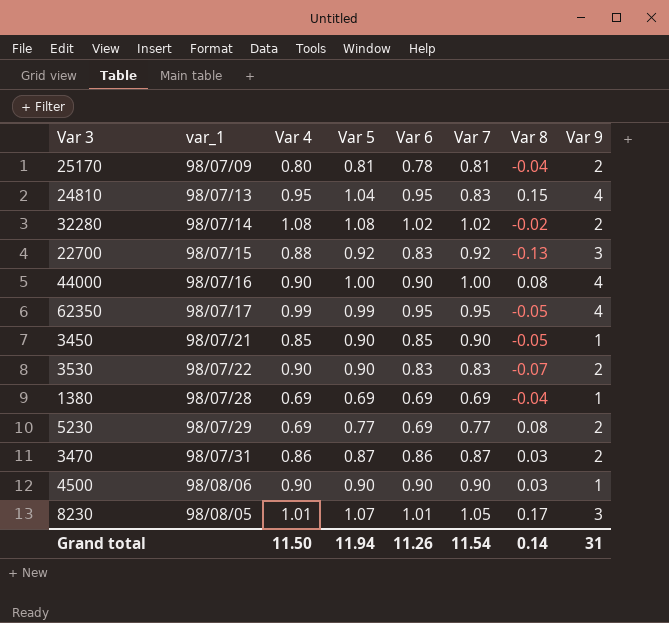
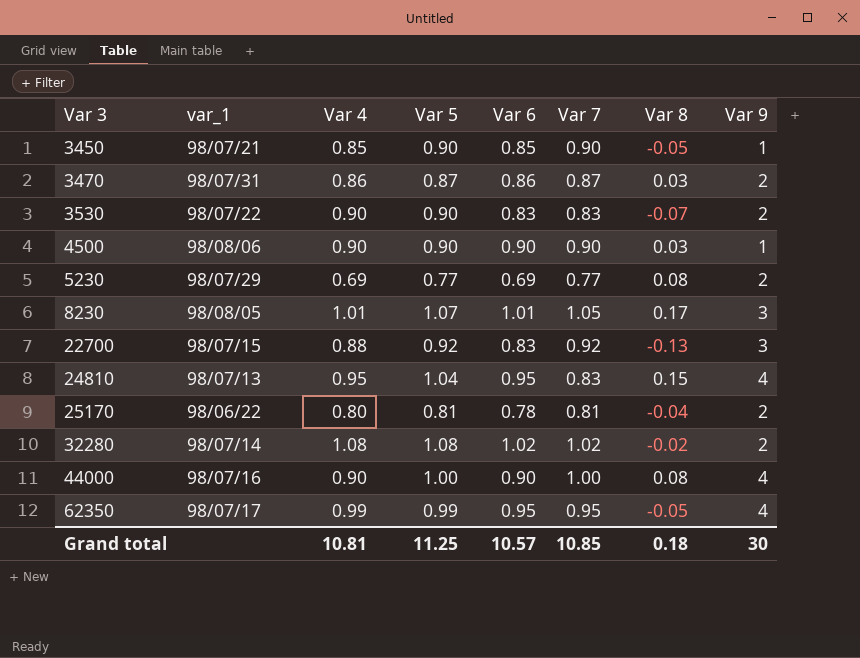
row order: none -> Var 3 ascending
row 1380: 98/07/28 | 0.69 | 0.69 | 0.69 | 0.69 | -0.04 | 1 -> none
25170 | var_1: 98/07/09 -> 98/06/22
Grand total | Var 4: 11.50 -> 10.81
Grand total | Var 5: 11.94 -> 11.25
Grand total | Var 6: 11.26 -> 10.57
Grand total | Var 7: 11.54 -> 10.85
Grand total | Var 8: 0.14 -> 0.18
Grand total | Var 9: 31 -> 30

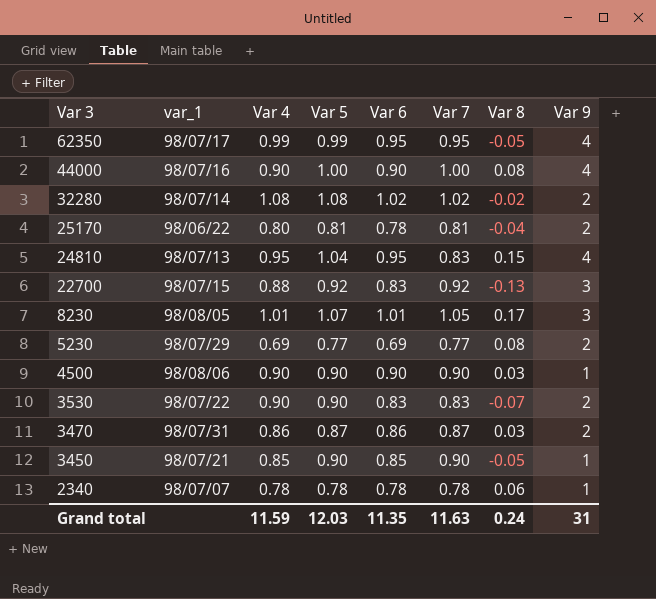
row order: Var 3 ascending -> Var 3 descending
row 2340: none -> 98/07/07 | 0.78 | 0.78 | 0.78 | 0.78 | 0.06 | 1
Grand total | Var 4: 10.81 -> 11.59
Grand total | Var 5: 11.25 -> 12.03
Grand total | Var 6: 10.57 -> 11.35
Grand total | Var 7: 10.85 -> 11.63
Grand total | Var 8: 0.18 -> 0.24
Grand total | Var 9: 30 -> 31

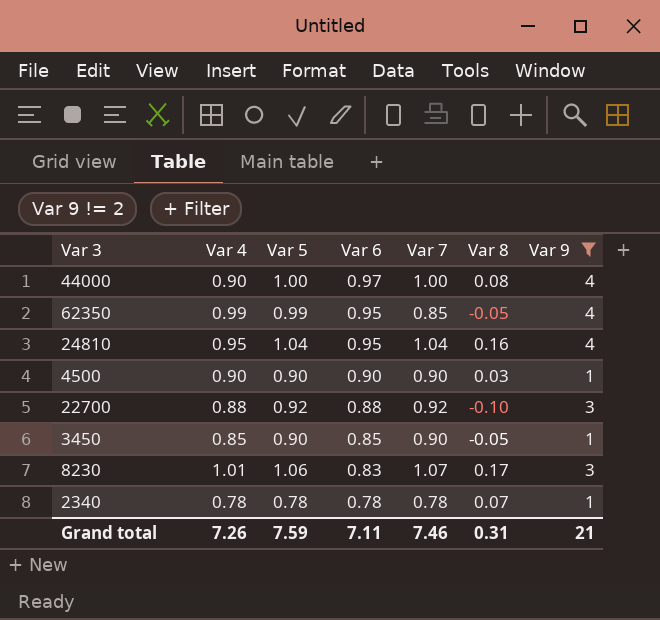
filter: none -> Var 9 != 2
row order: Var 3 descending -> Var 6 descending
column var_1 | position: 2 -> none
44000 | Var 6: 0.90 -> 0.97
62350 | Var 7: 0.95 -> 0.85
24810 | Var 7: 0.83 -> 1.04
24810 | Var 8: 0.15 -> 0.16
22700 | Var 6: 0.83 -> 0.88
22700 | Var 8: -0.13 -> -0.10
8230 | Var 5: 1.07 -> 1.06
8230 | Var 6: 1.01 -> 0.83
8230 | Var 7: 1.05 -> 1.07
2340 | Var 8: 0.06 -> 0.07
Grand total | Var 4: 11.59 -> 7.26
Grand total | Var 5: 12.03 -> 7.59
Grand total | Var 6: 11.35 -> 7.11
Grand total | Var 7: 11.63 -> 7.46
Grand total | Var 8: 0.24 -> 0.31
Grand total | Var 9: 31 -> 21

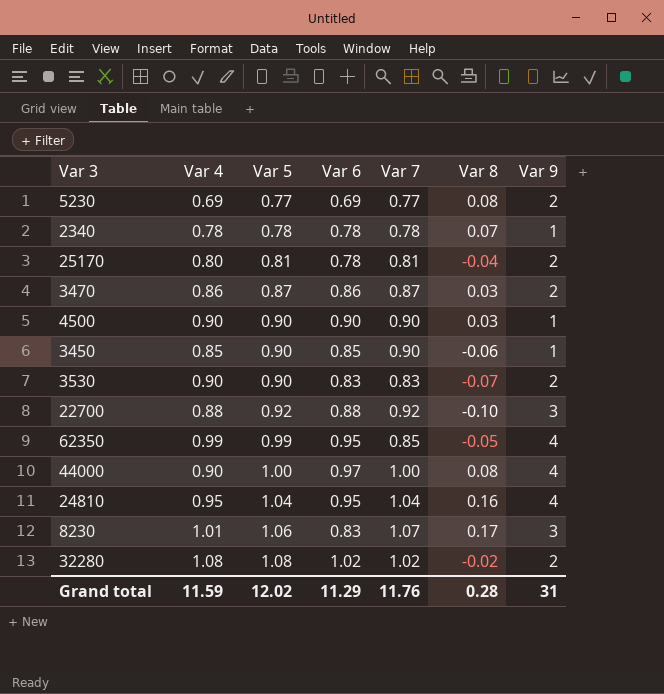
filter: Var 9 != 2 -> none
row order: Var 6 descending -> Var 5 ascending
3450 | Var 8: -0.05 -> -0.06
Grand total | Var 4: 7.26 -> 11.59
Grand total | Var 5: 7.59 -> 12.02
Grand total | Var 6: 7.11 -> 11.29
Grand total | Var 7: 7.46 -> 11.76
Grand total | Var 8: 0.31 -> 0.28
Grand total | Var 9: 21 -> 31

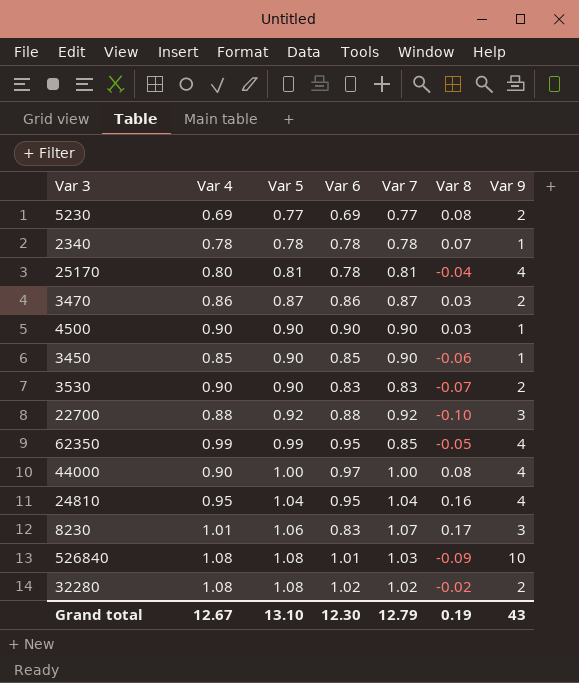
25170 | Var 9: 2 -> 4
row 526840: none -> 1.08 | 1.08 | 1.01 | 1.03 | -0.09 | 10
Grand total | Var 4: 11.59 -> 12.67
Grand total | Var 5: 12.02 -> 13.10
Grand total | Var 6: 11.29 -> 12.30
Grand total | Var 7: 11.76 -> 12.79
Grand total | Var 8: 0.28 -> 0.19
Grand total | Var 9: 31 -> 43

